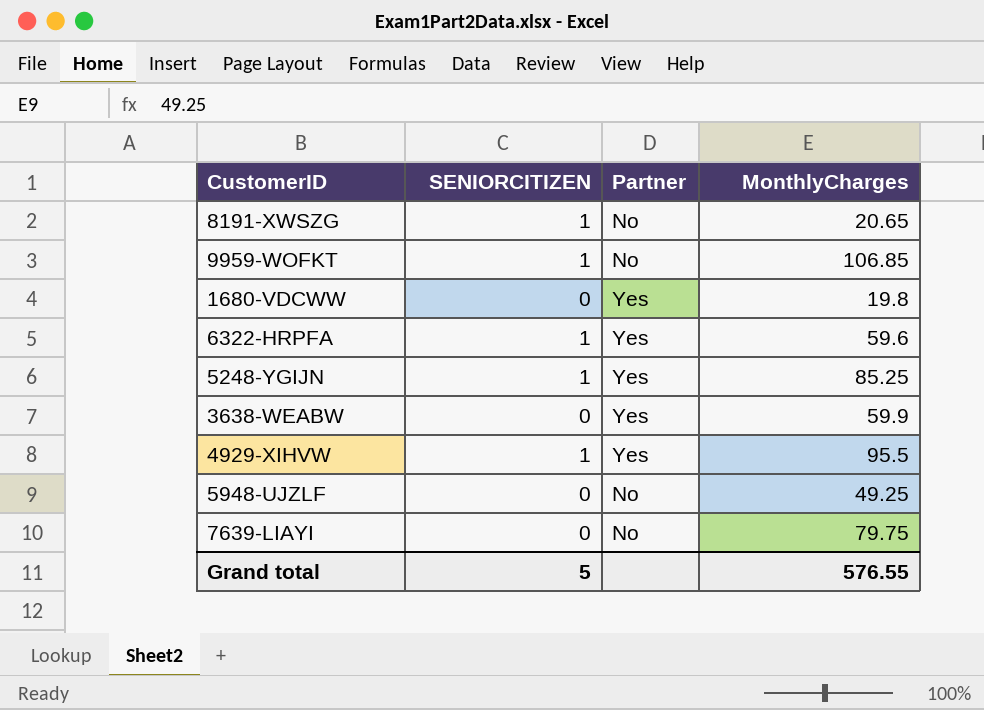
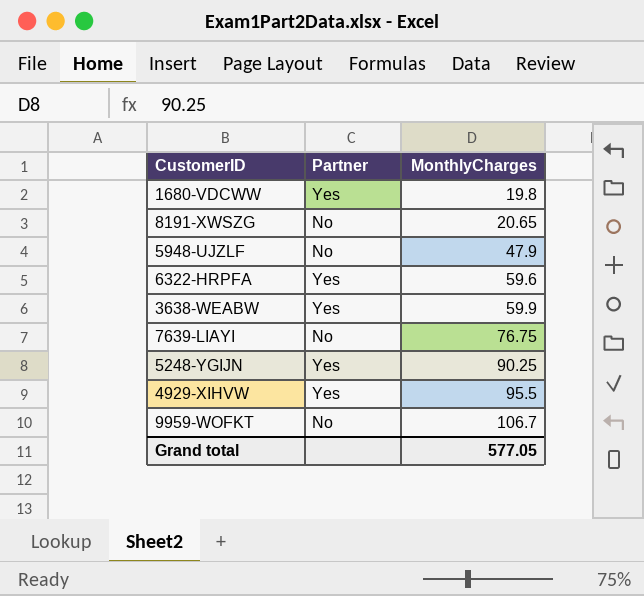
row order: none -> MonthlyCharges ascending
column SENIORCITIZEN | position: 2 -> none
5948-UJZLF | MonthlyCharges: 49.25 -> 47.9
7639-LIAYI | MonthlyCharges: 79.75 -> 76.75
5248-YGIJN | MonthlyCharges: 85.25 -> 90.25
9959-WOFKT | MonthlyCharges: 106.85 -> 106.7
Grand total | MonthlyCharges: 576.55 -> 577.05

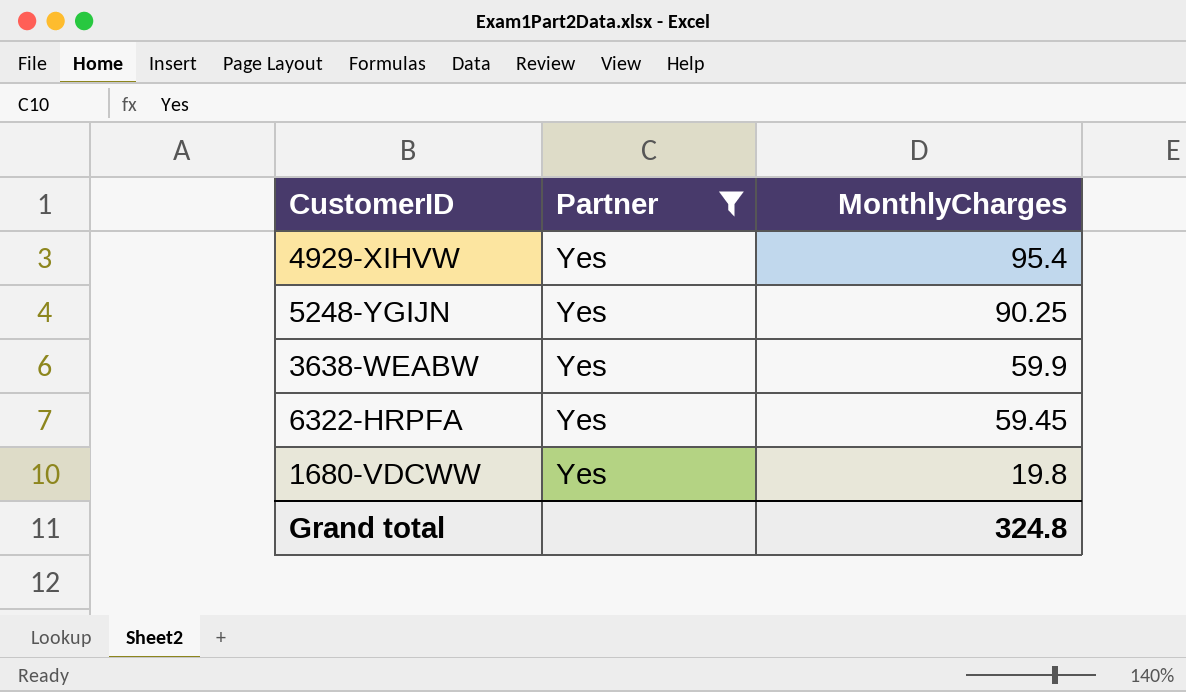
filter: none -> Partner = Yes
row order: MonthlyCharges ascending -> MonthlyCharges descending
4929-XIHVW | MonthlyCharges: 95.5 -> 95.4
6322-HRPFA | MonthlyCharges: 59.6 -> 59.45
Grand total | MonthlyCharges: 577.05 -> 324.8

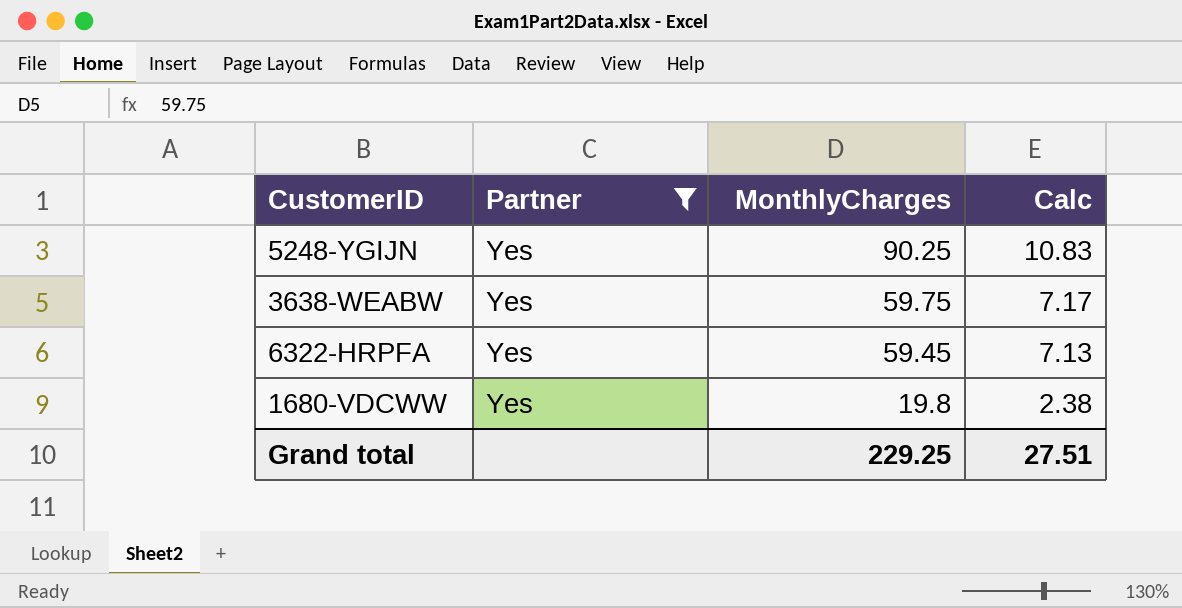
column Calc | formula: none -> [MonthlyCharges] * 0.12
row 4929-XIHVW: Yes | 95.4 -> none
3638-WEABW | MonthlyCharges: 59.9 -> 59.75
Grand total | MonthlyCharges: 324.8 -> 229.25

